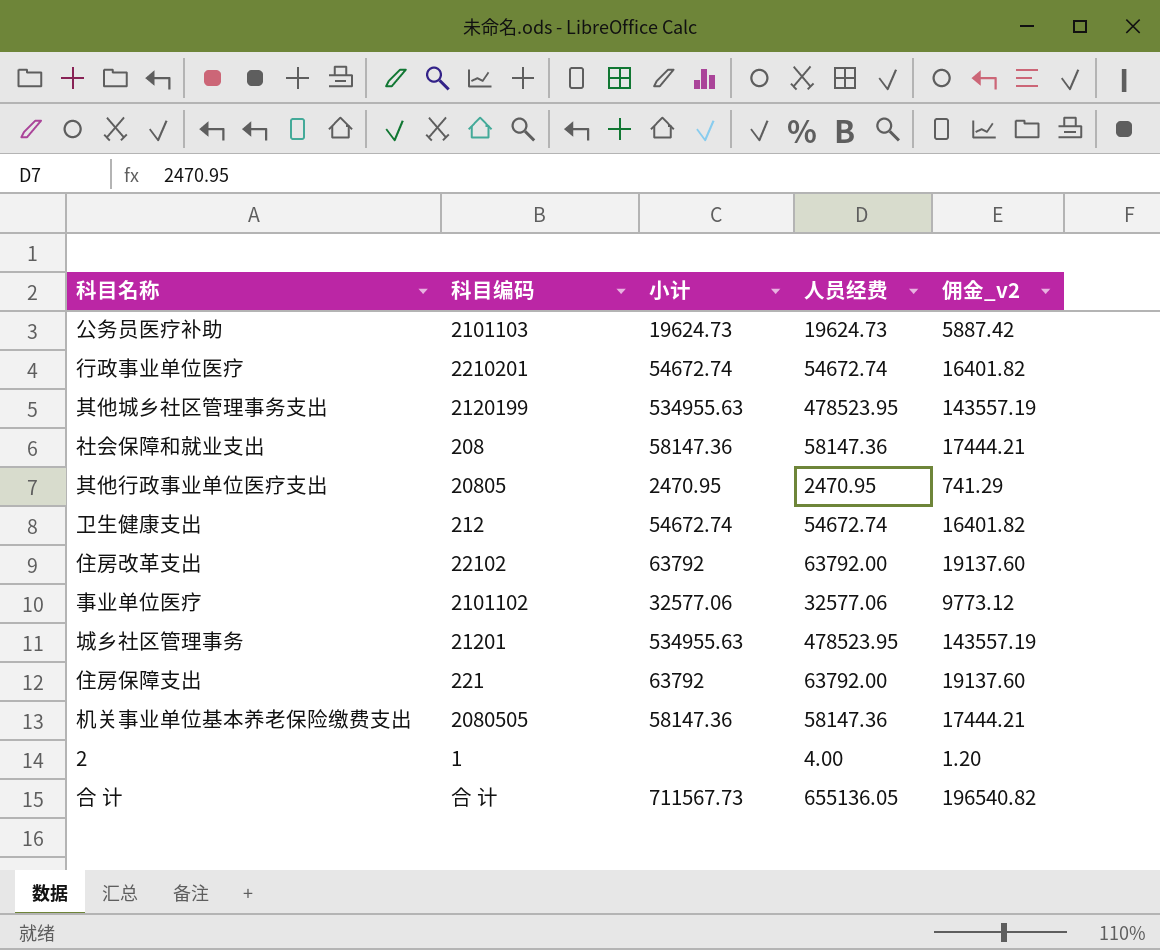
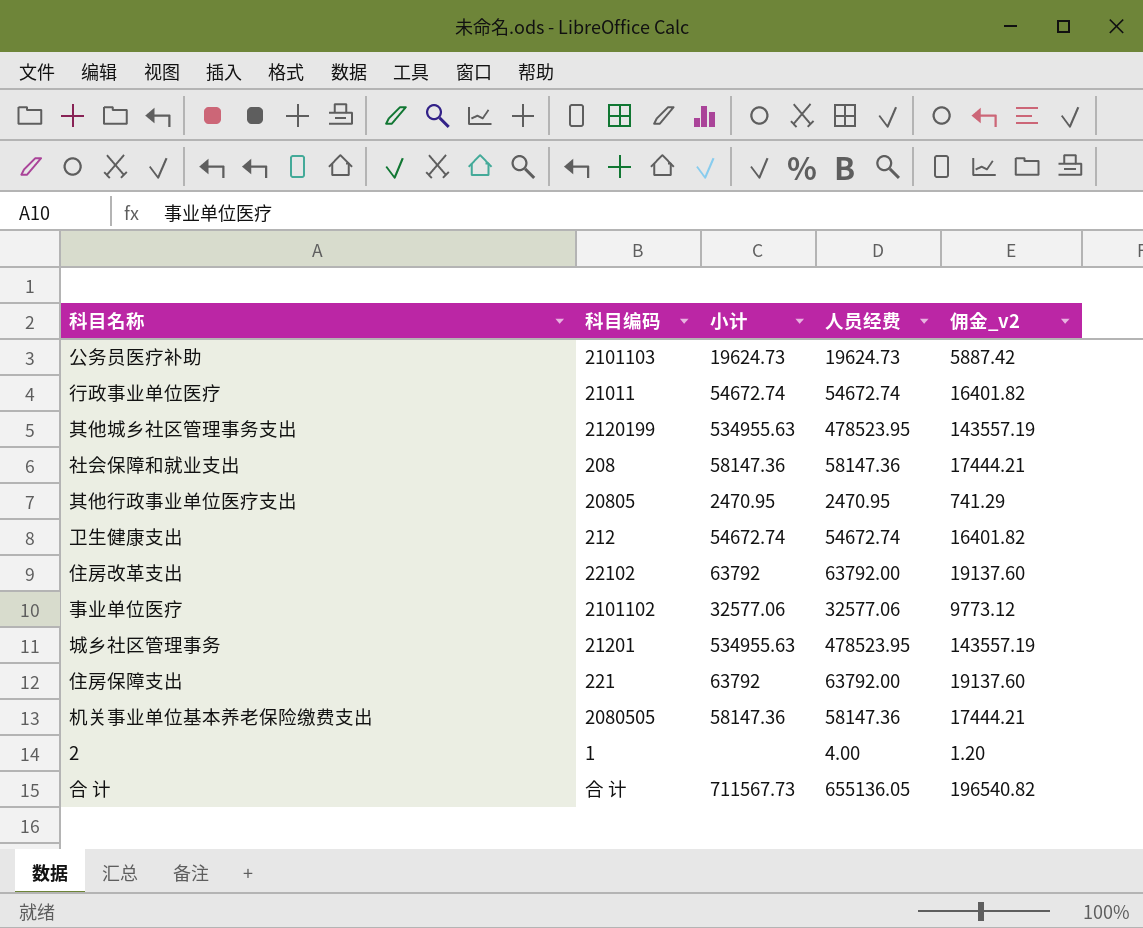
行政事业单位医疗 | 科目编码: 2210201 -> 21011

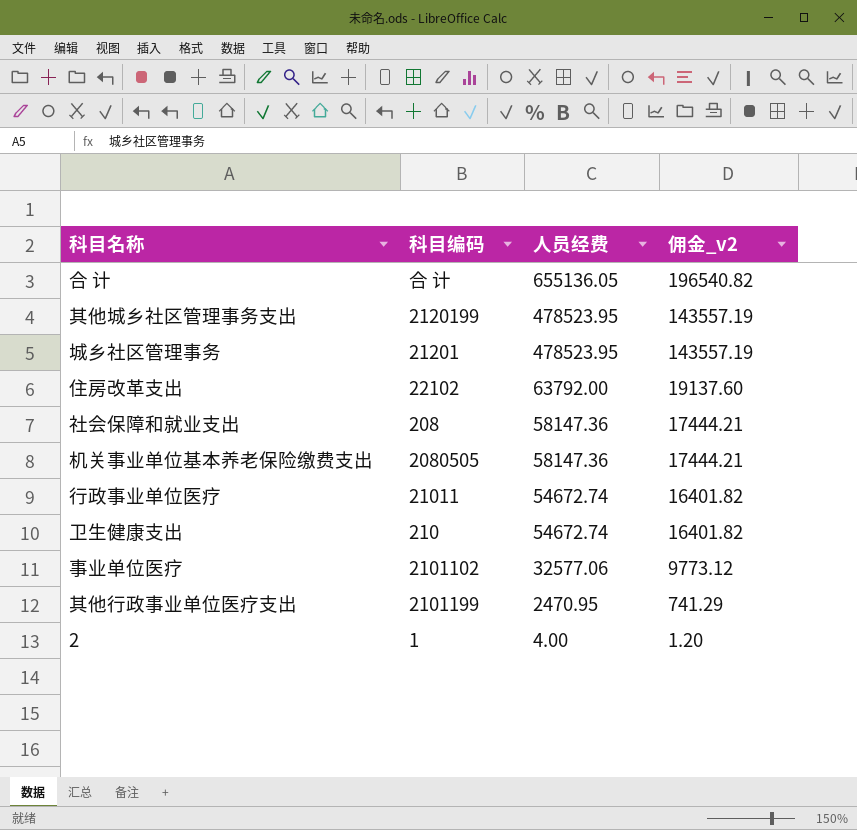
row order: none -> 人员经费 descending
column 小计 | position: 3 -> none
row 公务员医疗补助: 2101103 | 19624.73 | 19624.73 | 5887.42 -> none
row 住房保障支出: 221 | 63792 | 63792.00 | 19137.60 -> none
卫生健康支出 | 科目编码: 212 -> 210
其他行政事业单位医疗支出 | 科目编码: 20805 -> 2101199

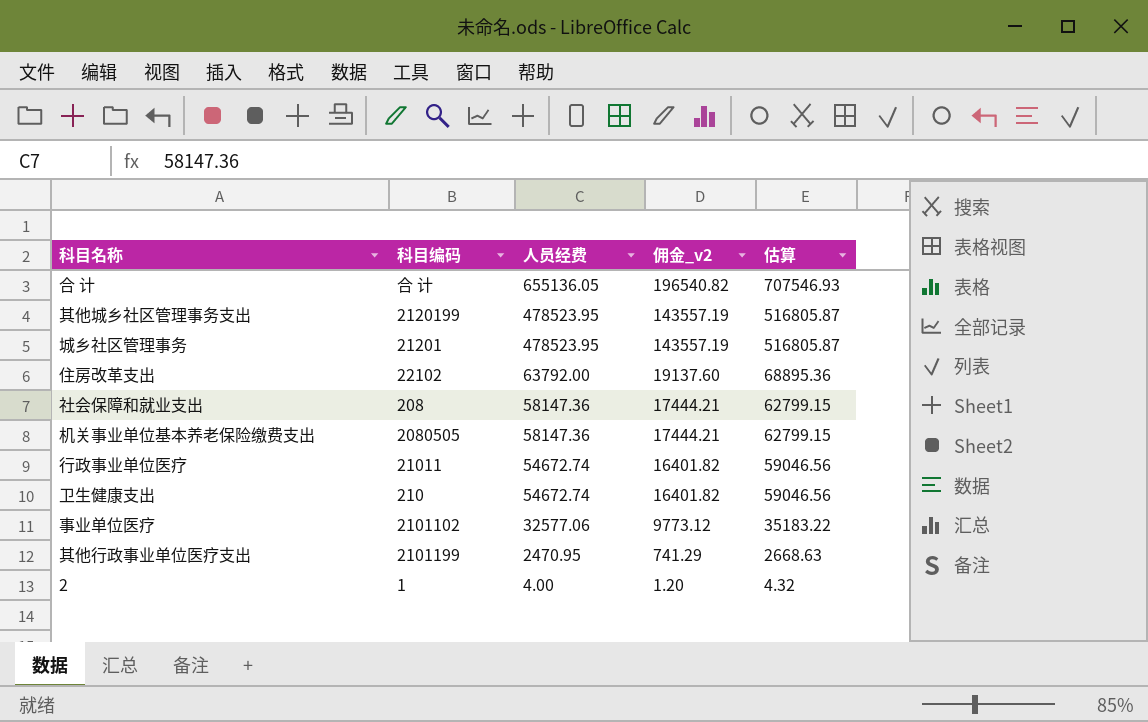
column 估算 | formula: none -> [人员经费] * 1.08

